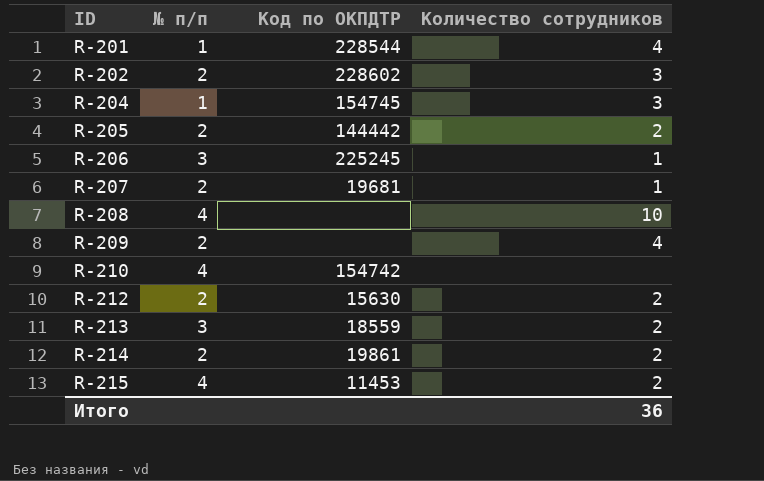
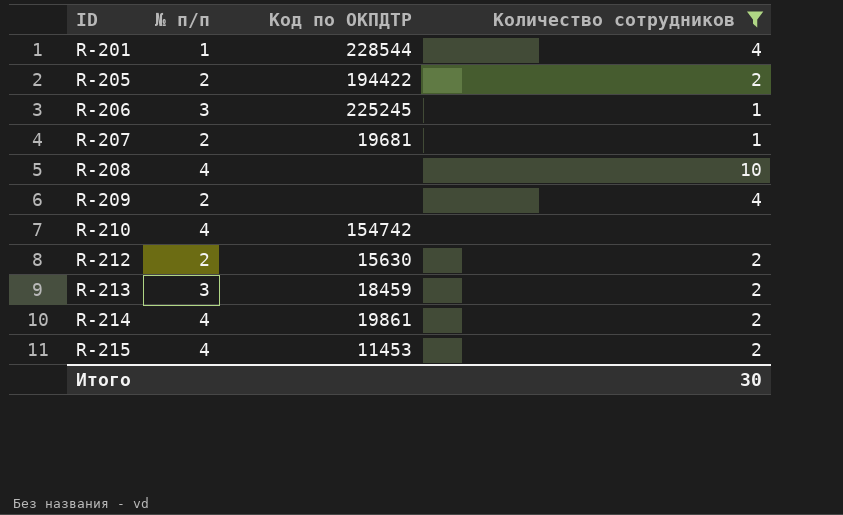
filter: none -> Количество сотрудников != 3
R-205 | Код по ОКПДТР: 144442 -> 194422
R-213 | Код по ОКПДТР: 18559 -> 18459
R-214 | № п/п: 2 -> 4
Итого | Количество сотрудников: 36 -> 30

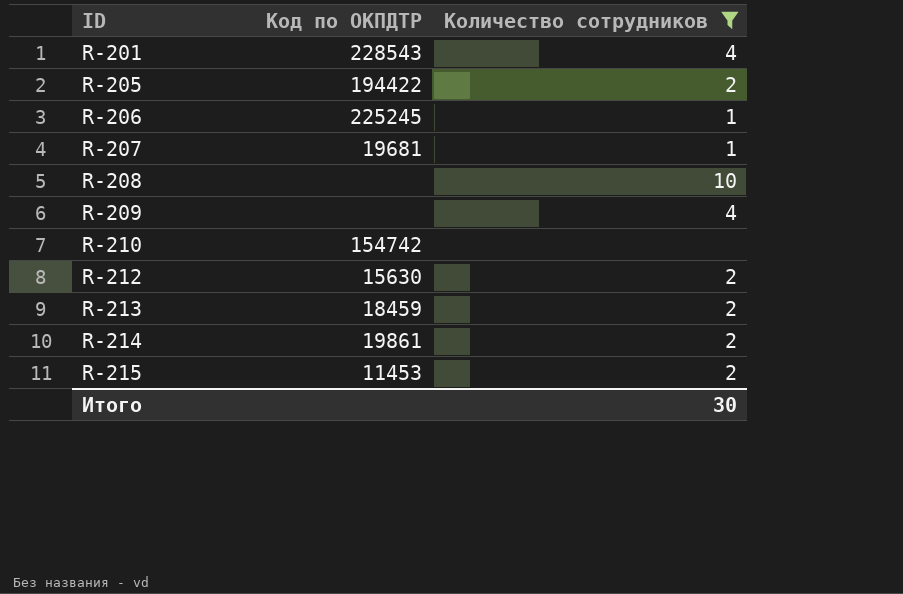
column № п/п | position: 2 -> none
R-201 | Код по ОКПДТР: 228544 -> 228543

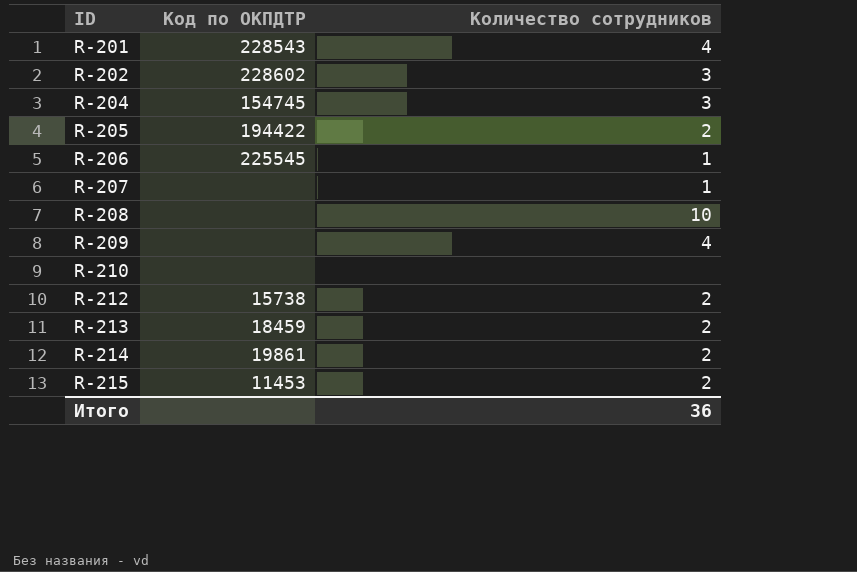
filter: Количество сотрудников != 3 -> none
R-206 | Код по ОКПДТР: 225245 -> 225545
R-207 | Код по ОКПДТР: 19681 -> none
R-210 | Код по ОКПДТР: 154742 -> none
R-212 | Код по ОКПДТР: 15630 -> 15738
Итого | Количество сотрудников: 30 -> 36

